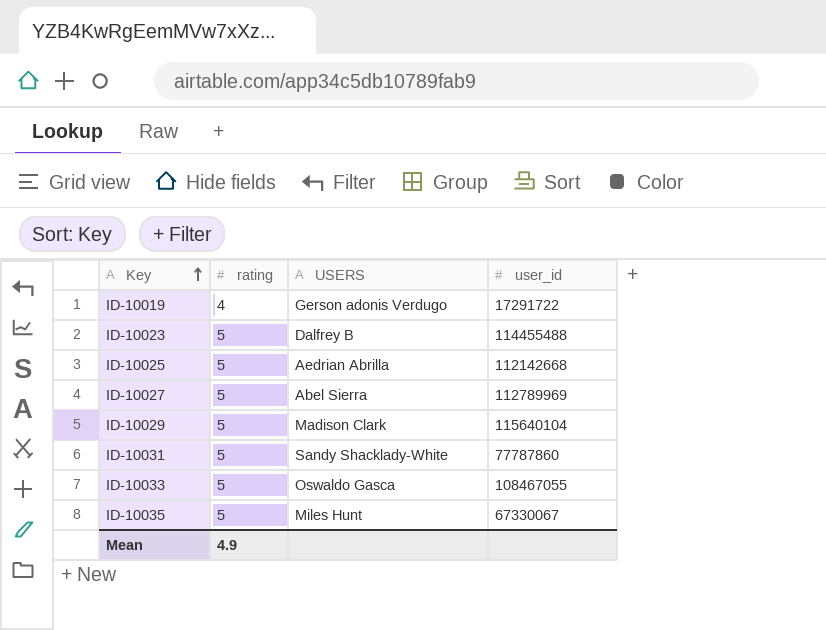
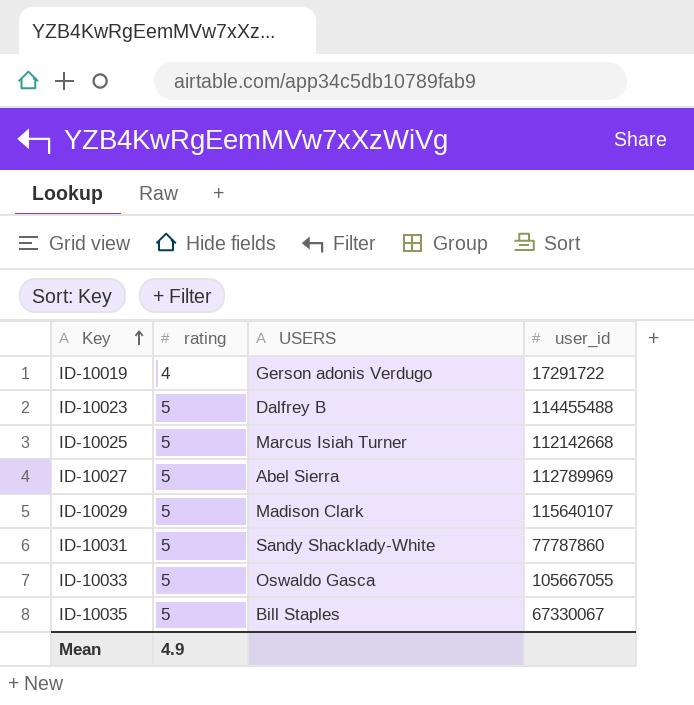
ID-10025 | USERS: Aedrian Abrilla -> Marcus Isiah Turner
ID-10029 | user_id: 115640104 -> 115640107
ID-10033 | user_id: 108467055 -> 105667055
ID-10035 | USERS: Miles Hunt -> Bill Staples

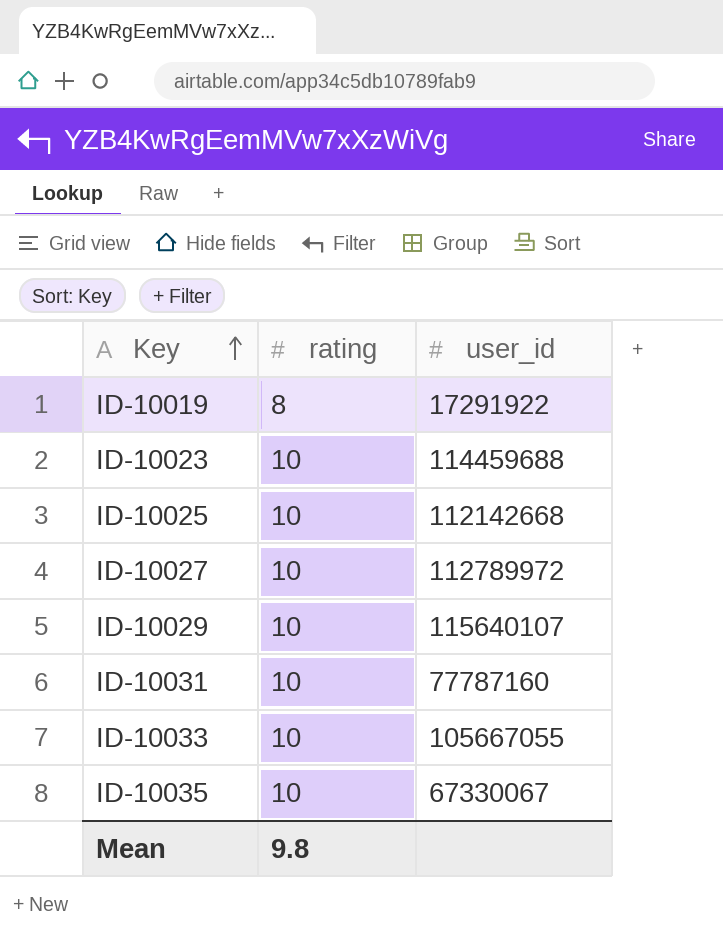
column USERS | position: 3 -> none
ID-10019 | rating: 4 -> 8
ID-10019 | user_id: 17291722 -> 17291922
ID-10023 | rating: 5 -> 10
ID-10023 | user_id: 114455488 -> 114459688
ID-10025 | rating: 5 -> 10
ID-10027 | rating: 5 -> 10
ID-10027 | user_id: 112789969 -> 112789972
ID-10029 | rating: 5 -> 10
ID-10031 | rating: 5 -> 10
ID-10031 | user_id: 77787860 -> 77787160
ID-10033 | rating: 5 -> 10
ID-10035 | rating: 5 -> 10
Mean | rating: 4.9 -> 9.8

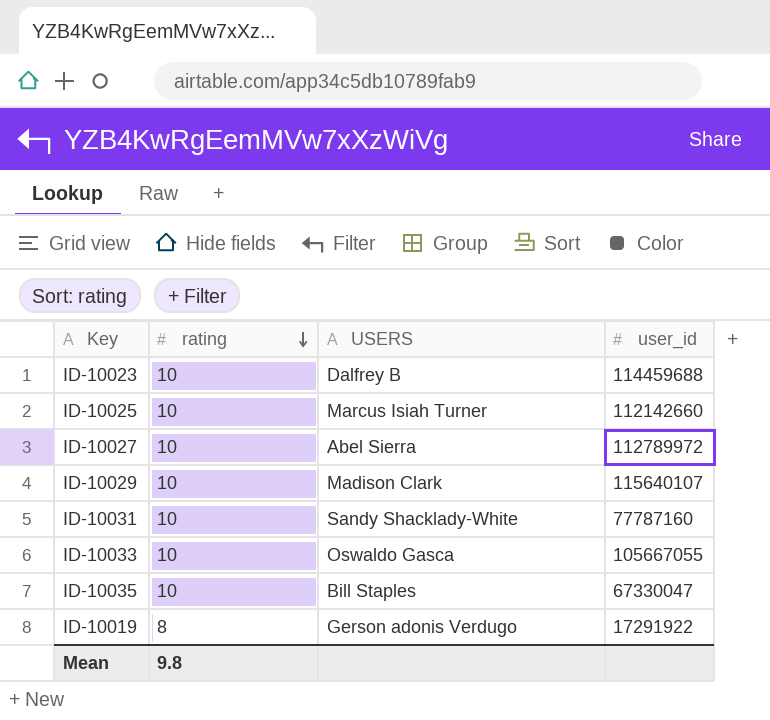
row order: Key ascending -> rating descending
column USERS | position: none -> 3
ID-10025 | user_id: 112142668 -> 112142660
ID-10035 | user_id: 67330067 -> 67330047

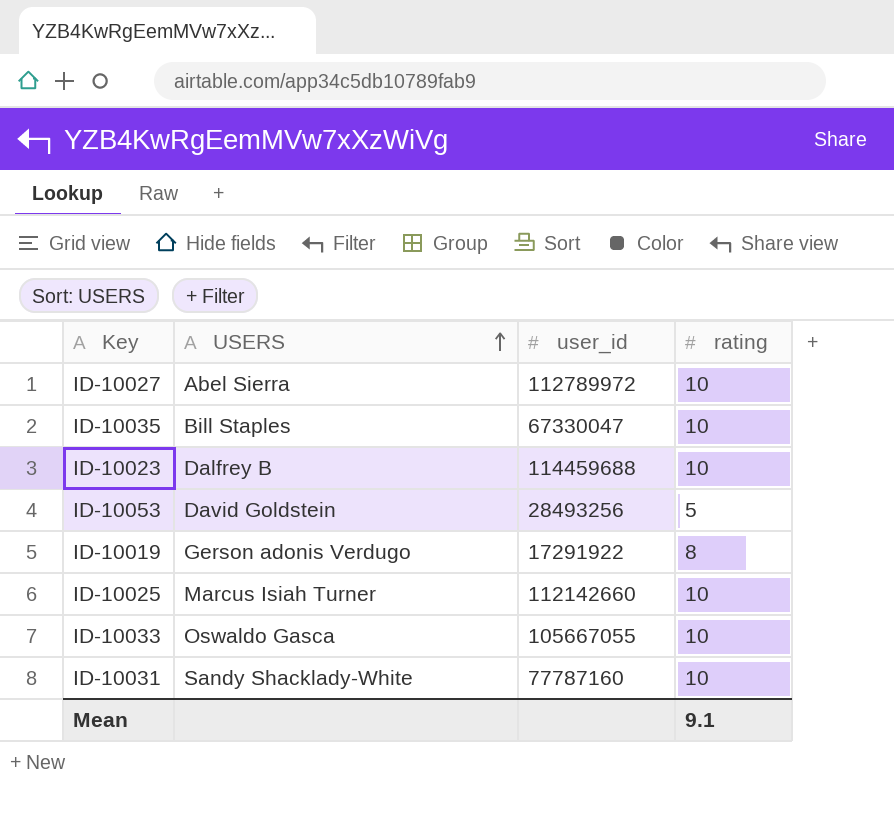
row order: rating descending -> USERS ascending
column rating | position: 2 -> 4
row ID-10029: 10 | Madison Clark | 115640107 -> none
row ID-10053: none -> David Goldstein | 28493256 | 5
Mean | rating: 9.8 -> 9.1

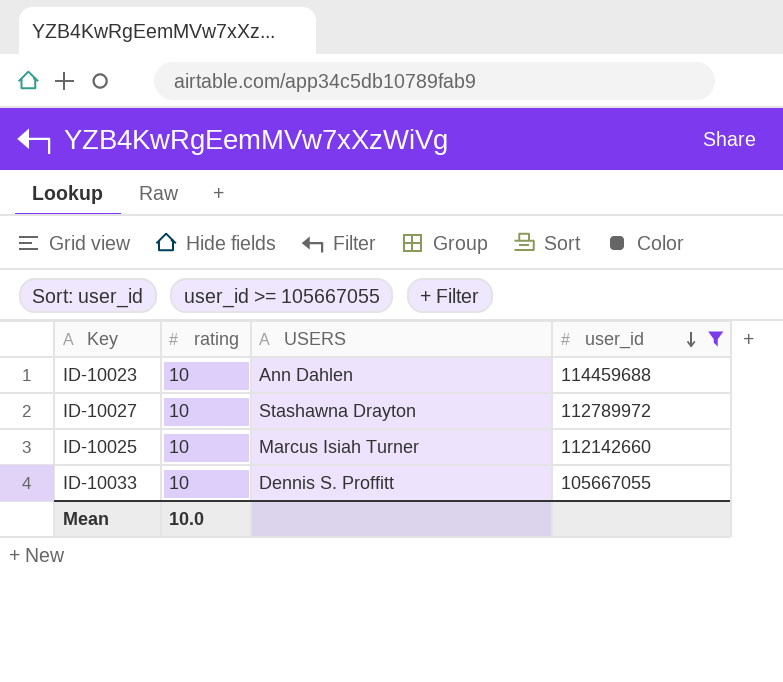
filter: none -> user_id >= 105667055
row order: USERS ascending -> user_id descending
column rating | position: 4 -> 2
ID-10023 | USERS: Dalfrey B -> Ann Dahlen
ID-10027 | USERS: Abel Sierra -> Stashawna Drayton
ID-10033 | USERS: Oswaldo Gasca -> Dennis S. Proffitt
Mean | rating: 9.1 -> 10.0

